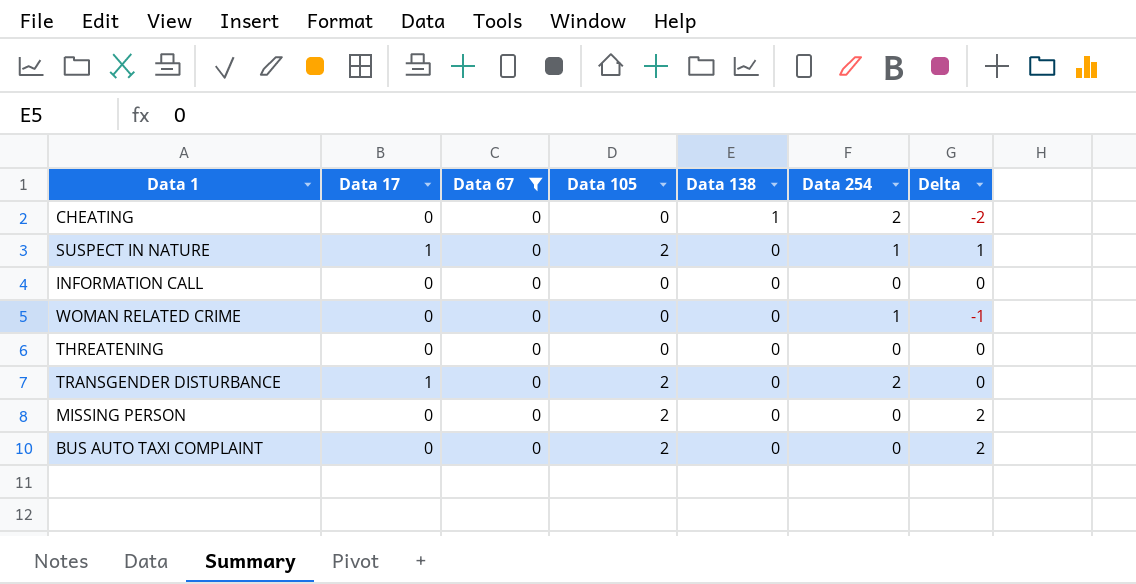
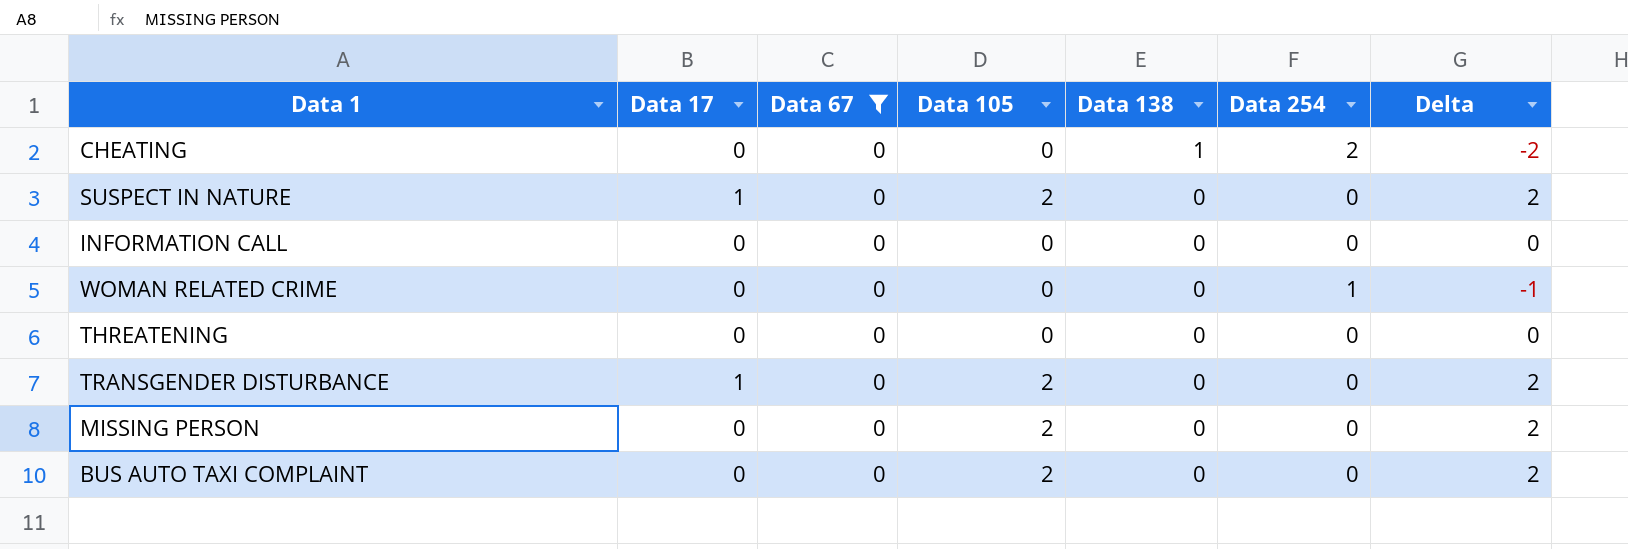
SUSPECT IN NATURE | Data 254: 1 -> 0
SUSPECT IN NATURE | Delta: 1 -> 2
TRANSGENDER DISTURBANCE | Data 254: 2 -> 0
TRANSGENDER DISTURBANCE | Delta: 0 -> 2

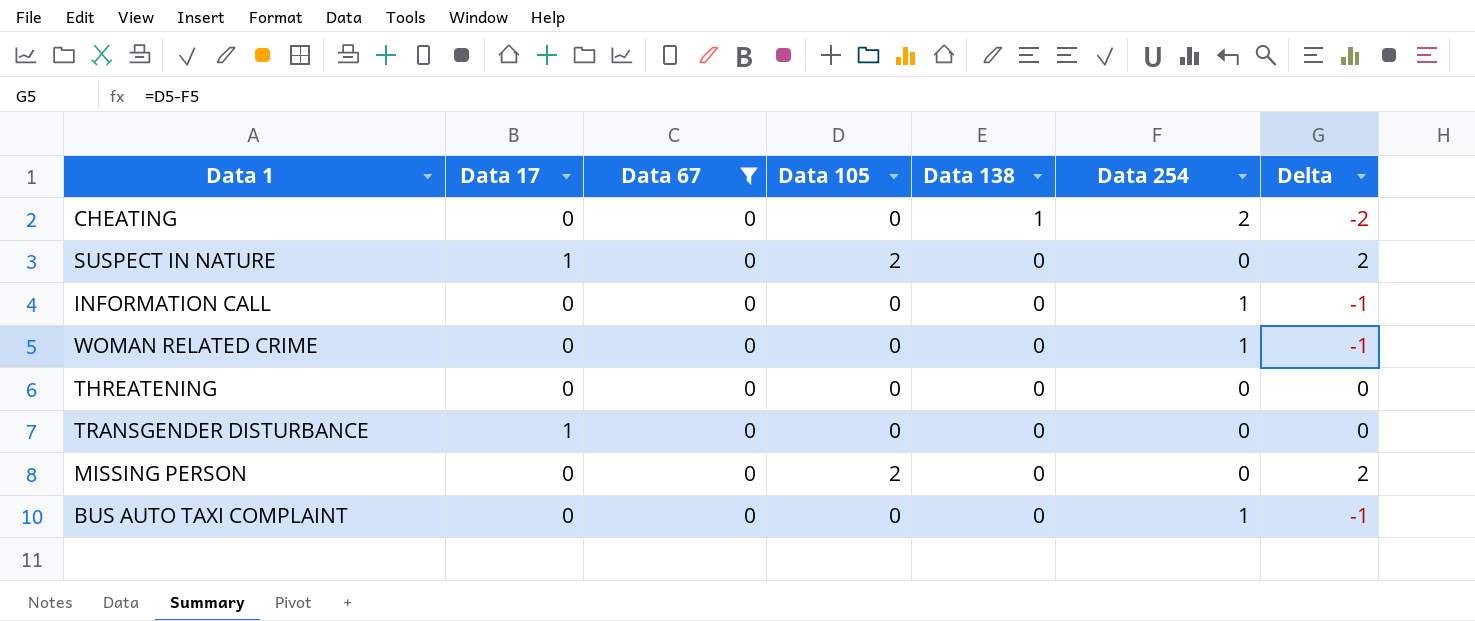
INFORMATION CALL | Data 254: 0 -> 1
INFORMATION CALL | Delta: 0 -> -1
TRANSGENDER DISTURBANCE | Data 105: 2 -> 0
TRANSGENDER DISTURBANCE | Delta: 2 -> 0
BUS AUTO TAXI COMPLAINT | Data 105: 2 -> 0
BUS AUTO TAXI COMPLAINT | Data 254: 0 -> 1
BUS AUTO TAXI COMPLAINT | Delta: 2 -> -1

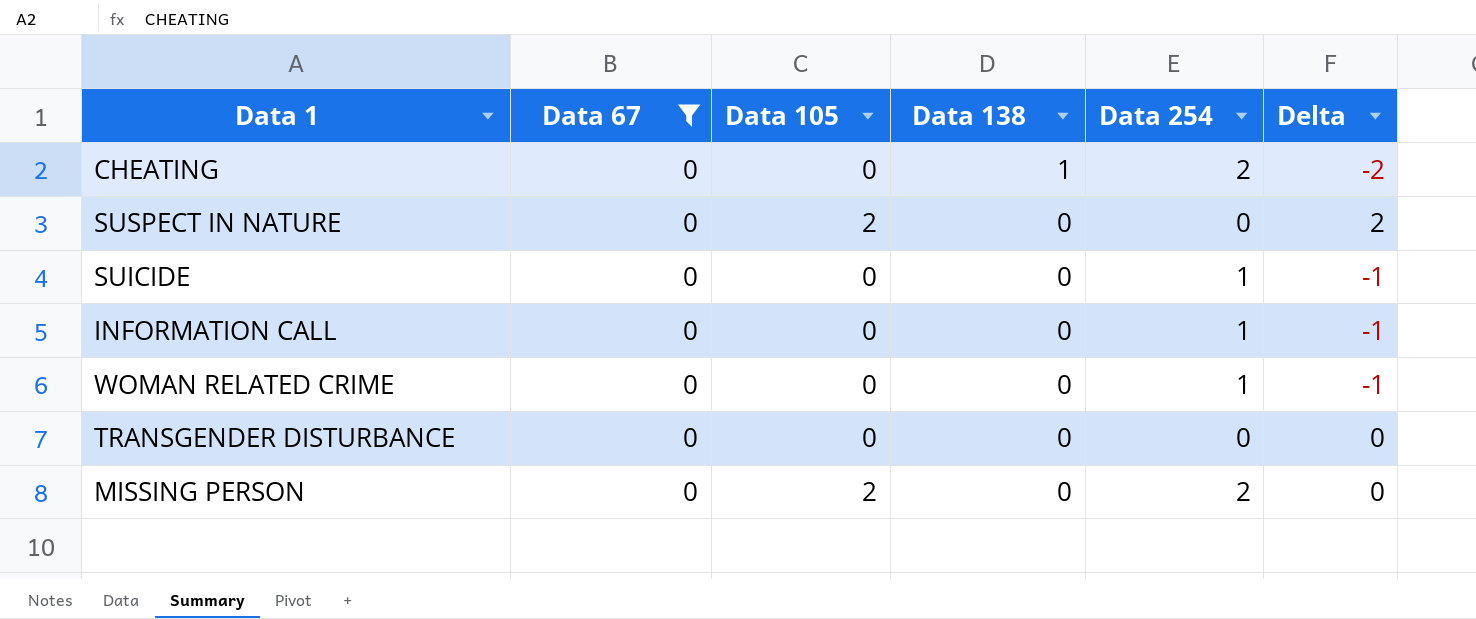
column Data 17 | position: 2 -> none
row THREATENING: 0 | 0 | 0 | 0 | 0 | 0 -> none
row BUS AUTO TAXI COMPLAINT: 0 | 0 | 0 | 0 | 1 | -1 -> none
row SUICIDE: none -> 0 | 0 | 0 | 1 | -1
MISSING PERSON | Data 254: 0 -> 2
MISSING PERSON | Delta: 2 -> 0

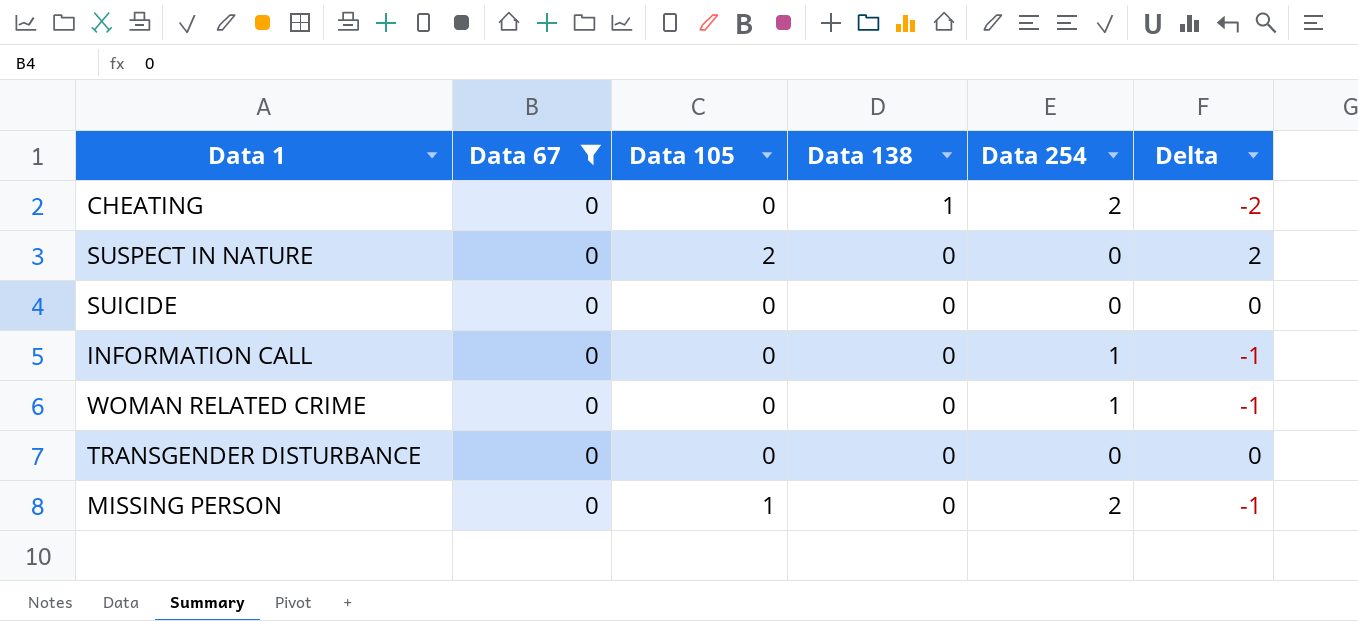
SUICIDE | Data 254: 1 -> 0
SUICIDE | Delta: -1 -> 0
MISSING PERSON | Data 105: 2 -> 1
MISSING PERSON | Delta: 0 -> -1

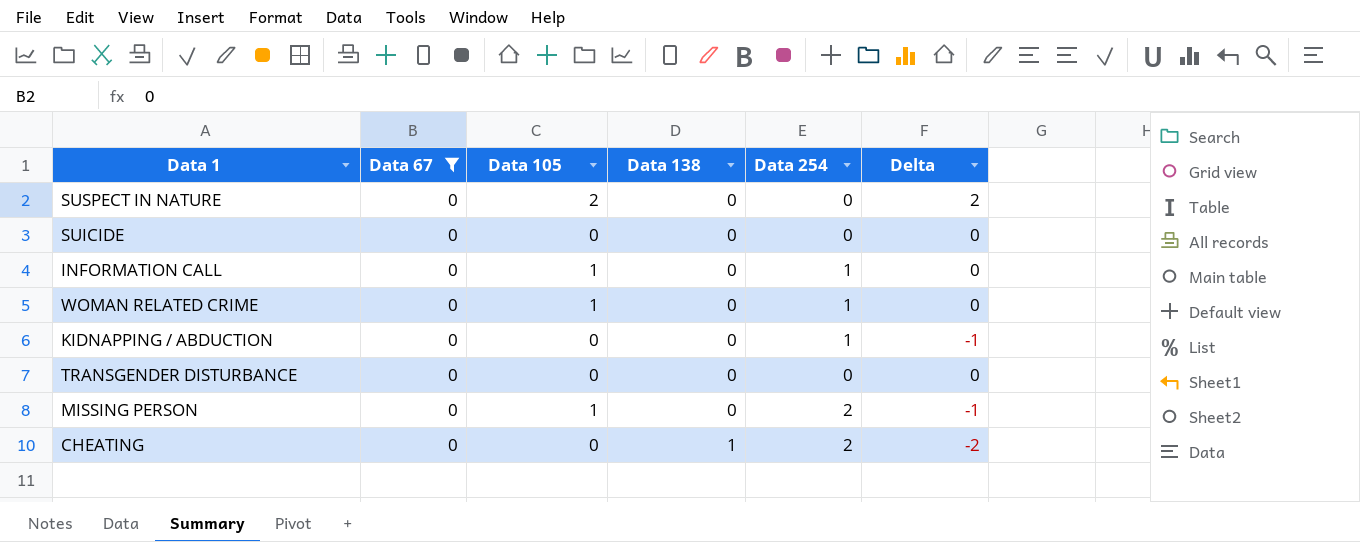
row order: Data 138 descending -> Data 138 ascending
INFORMATION CALL | Data 105: 0 -> 1
INFORMATION CALL | Delta: -1 -> 0
WOMAN RELATED CRIME | Data 105: 0 -> 1
WOMAN RELATED CRIME | Delta: -1 -> 0
row KIDNAPPING / ABDUCTION: none -> 0 | 0 | 0 | 1 | -1

